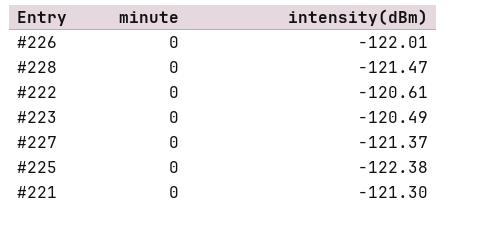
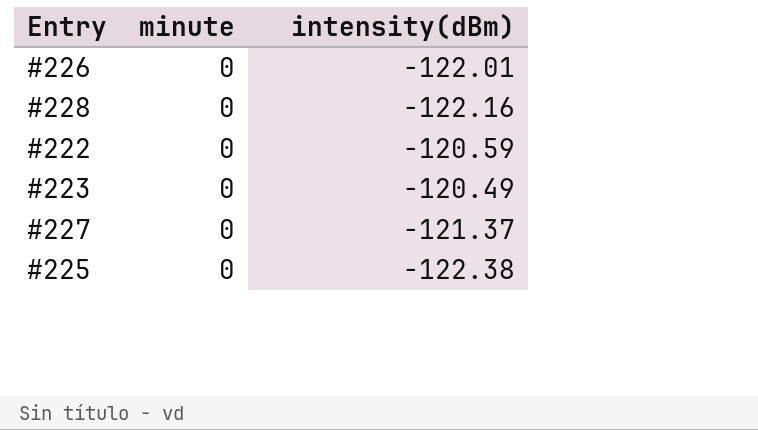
row #221: 0 | -121.30 -> none
#228 | intensity(dBm): -121.47 -> -122.16
#222 | intensity(dBm): -120.61 -> -120.59

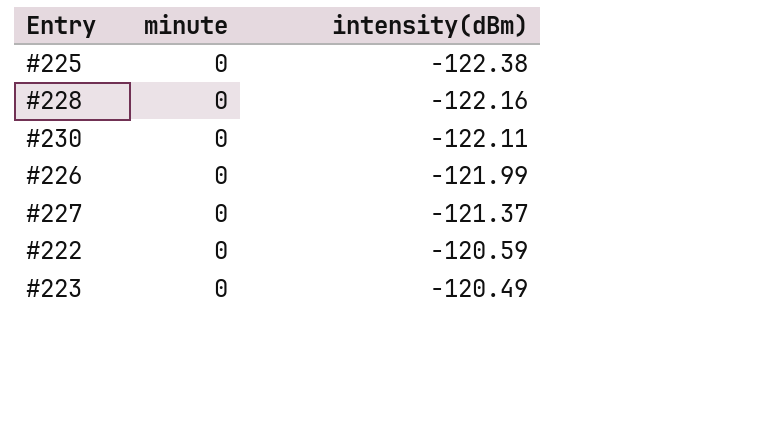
row order: none -> intensity(dBm) ascending
row #230: none -> 0 | -122.11
#226 | intensity(dBm): -122.01 -> -121.99

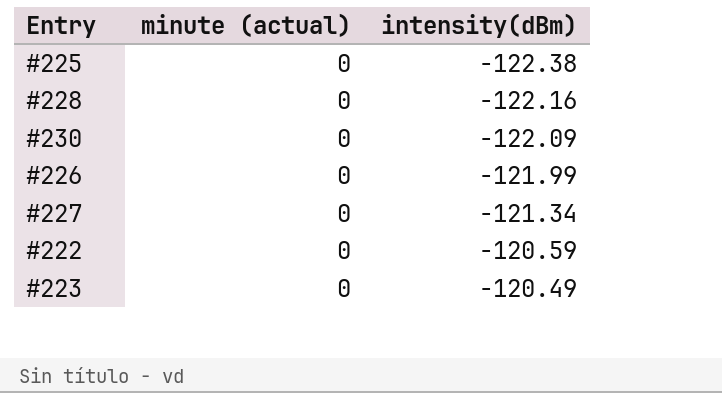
column name: minute -> minute (actual)
#230 | intensity(dBm): -122.11 -> -122.09
#227 | intensity(dBm): -121.37 -> -121.34

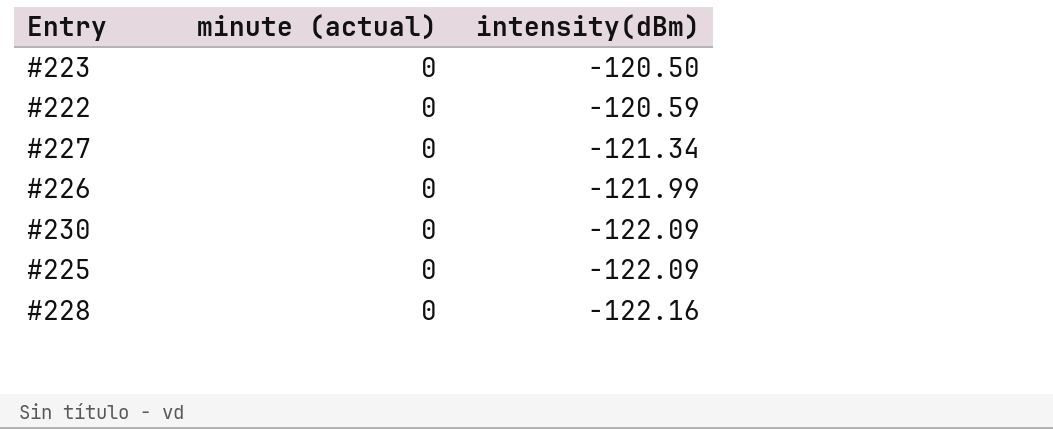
row order: intensity(dBm) ascending -> intensity(dBm) descending
#223 | intensity(dBm): -120.49 -> -120.50
#225 | intensity(dBm): -122.38 -> -122.09

